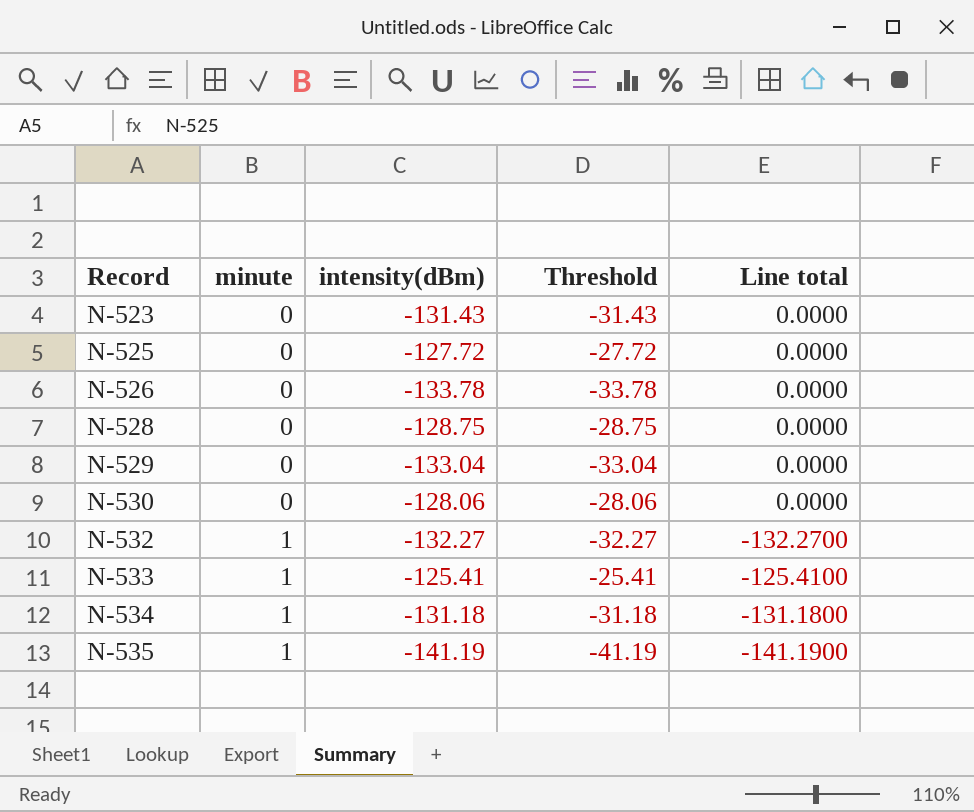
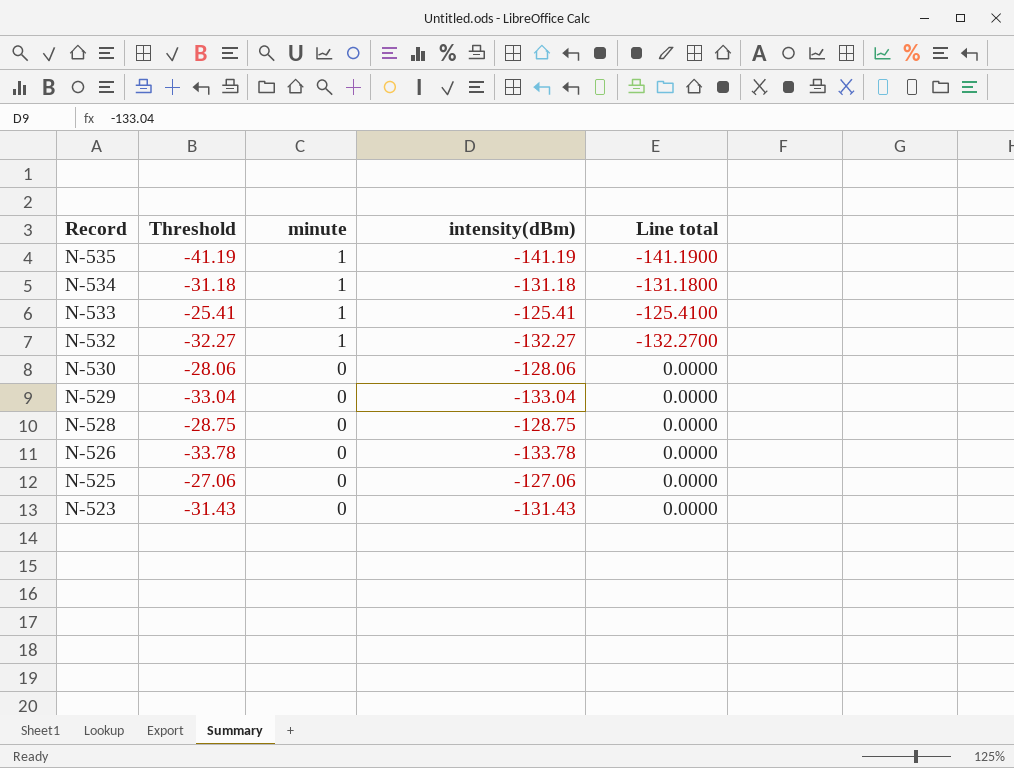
row order: Record ascending -> Record descending
column Threshold | position: 4 -> 2
N-525 | Threshold: -27.72 -> -27.06
N-525 | intensity(dBm): -127.72 -> -127.06

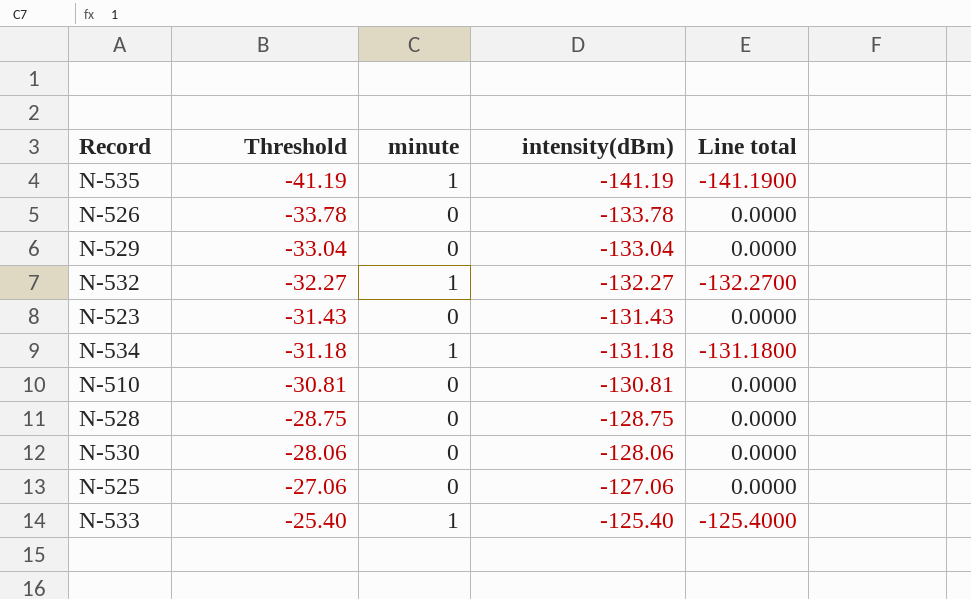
row order: Record descending -> Threshold ascending
row N-510: none -> -30.81 | 0 | -130.81 | 0.0000
N-533 | Threshold: -25.41 -> -25.40
N-533 | intensity(dBm): -125.41 -> -125.40
N-533 | Line total: -125.4100 -> -125.4000

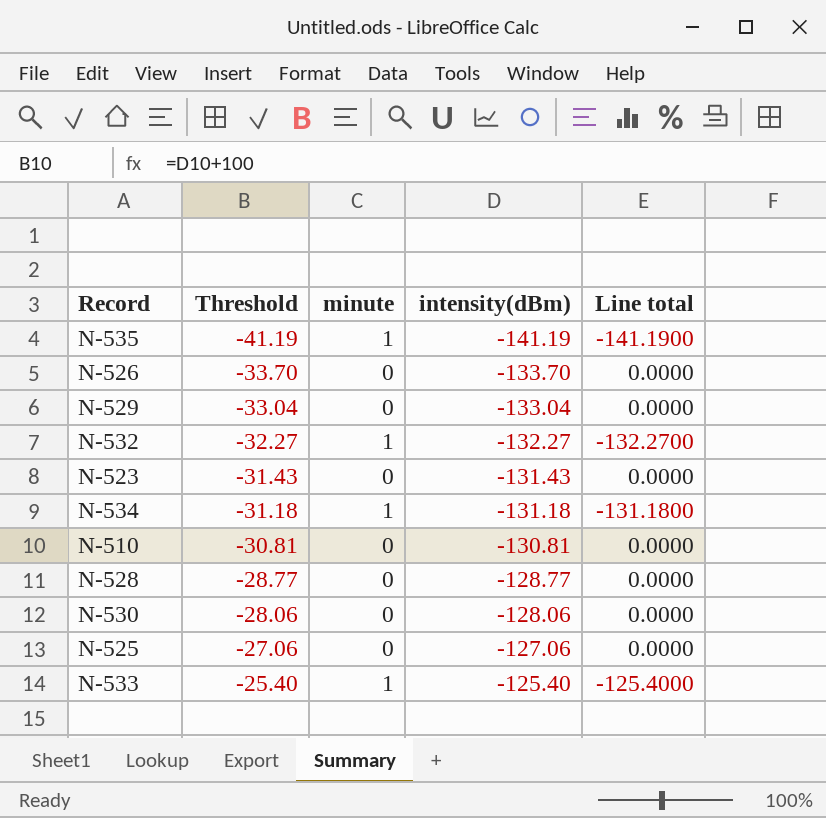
N-526 | Threshold: -33.78 -> -33.70
N-526 | intensity(dBm): -133.78 -> -133.70
N-528 | Threshold: -28.75 -> -28.77
N-528 | intensity(dBm): -128.75 -> -128.77

